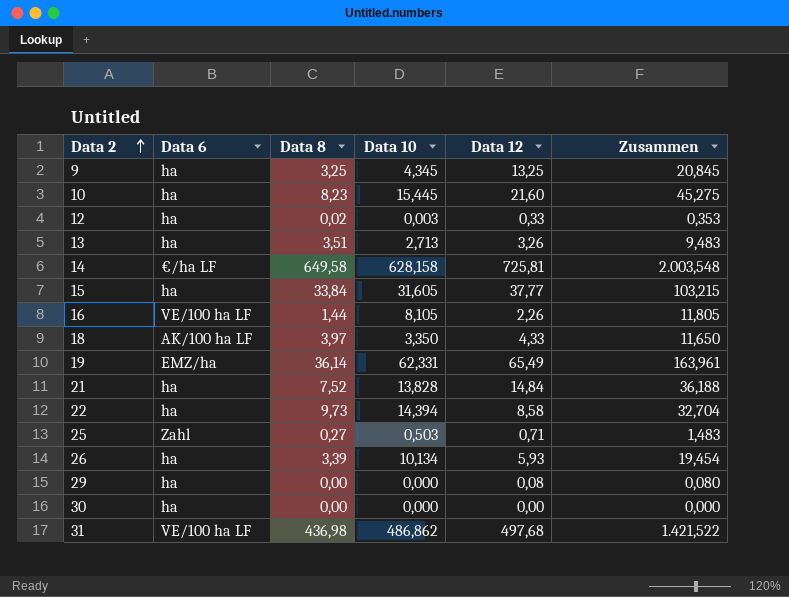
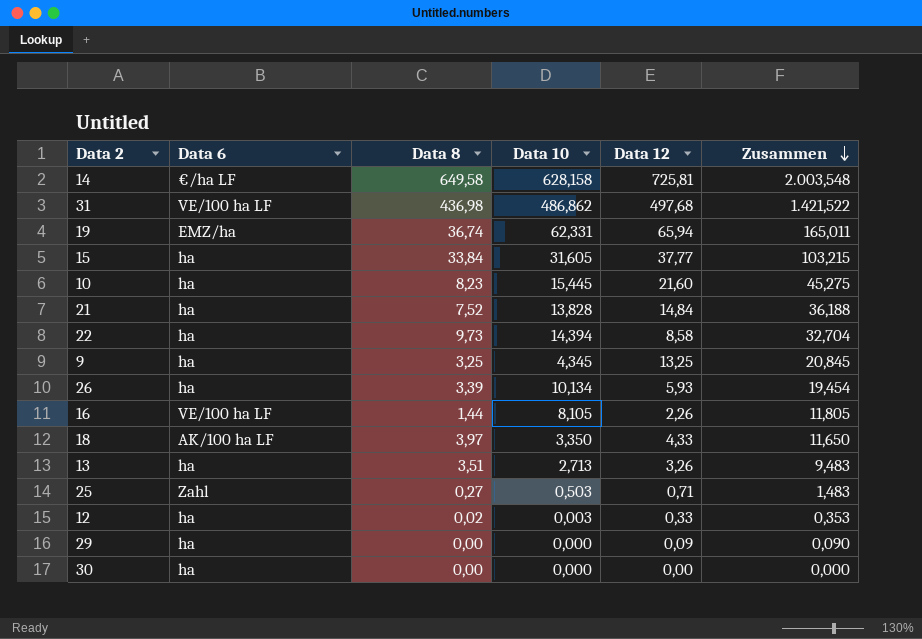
row order: Data 2 ascending -> Zusammen descending
19 | Data 8: 36,14 -> 36,74
19 | Data 12: 65,49 -> 65,94
19 | Zusammen: 163,961 -> 165,011
29 | Data 12: 0,08 -> 0,09
29 | Zusammen: 0,080 -> 0,090

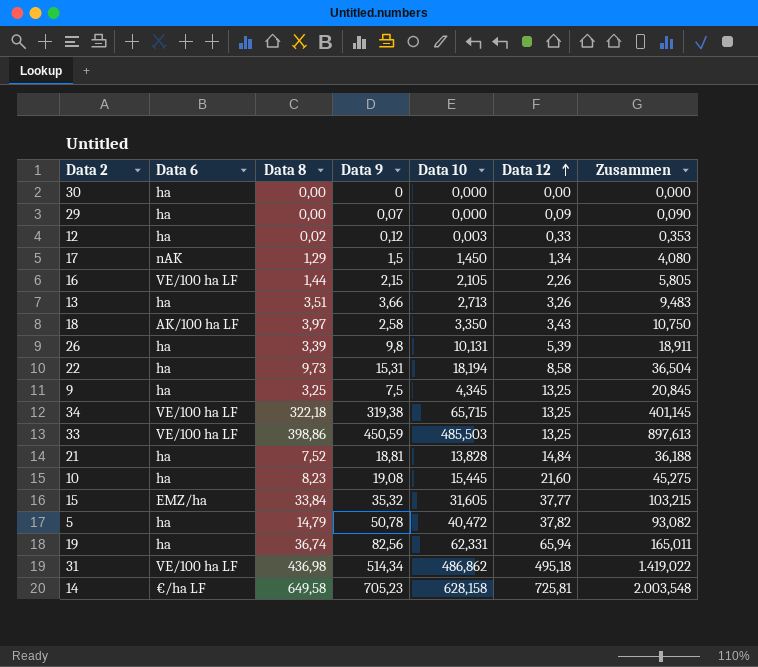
row order: Zusammen descending -> Data 12 ascending
column Data 9 | position: none -> 4
row 25: Zahl | 0,27 | 0,503 | 0,71 | 1,483 -> none
row 17: none -> nAK | 1,29 | 1,5 | 1,450 | 1,34 | 4,080
16 | Data 10: 8,105 -> 2,105
16 | Zusammen: 11,805 -> 5,805
18 | Data 12: 4,33 -> 3,43
18 | Zusammen: 11,650 -> 10,750
26 | Data 10: 10,134 -> 10,131
26 | Data 12: 5,93 -> 5,39
26 | Zusammen: 19,454 -> 18,911
22 | Data 10: 14,394 -> 18,194
22 | Zusammen: 32,704 -> 36,504
row 34: none -> VE/100 ha LF | 322,18 | 319,38 | 65,715 | 13,25 | 401,145
row 33: none -> VE/100 ha LF | 398,86 | 450,59 | 485,503 | 13,25 | 897,613
15 | Data 6: ha -> EMZ/ha
row 5: none -> ha | 14,79 | 50,78 | 40,472 | 37,82 | 93,082
19 | Data 6: EMZ/ha -> ha
31 | Data 12: 497,68 -> 495,18
31 | Zusammen: 1.421,522 -> 1.419,022

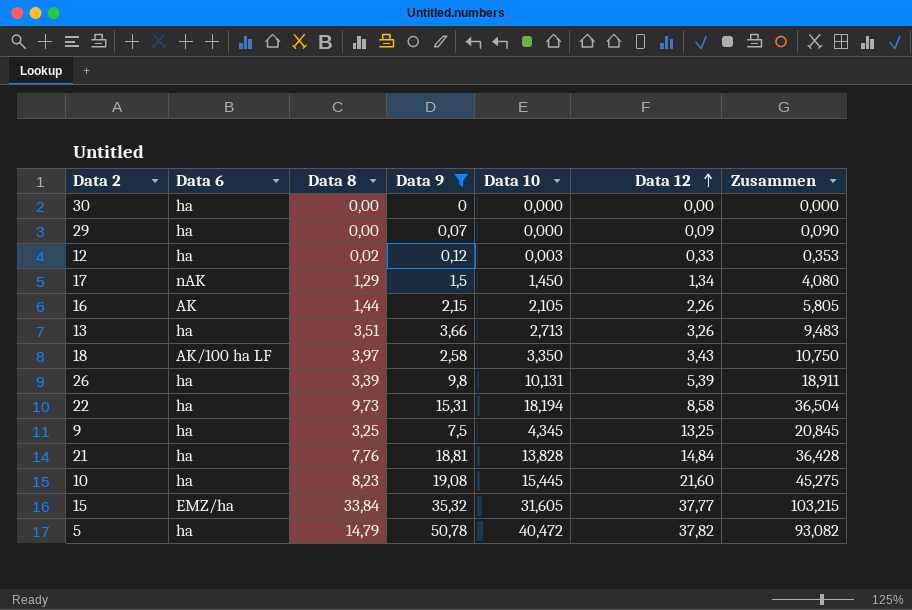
filter: none -> Data 9 <= 50,78
16 | Data 6: VE/100 ha LF -> AK
21 | Data 8: 7,52 -> 7,76
21 | Zusammen: 36,188 -> 36,428

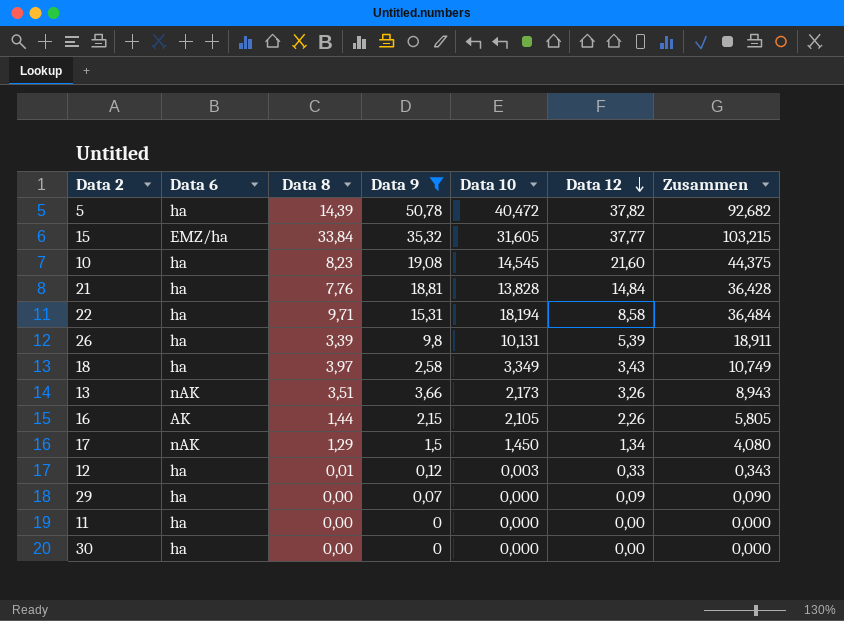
row order: Data 12 ascending -> Data 12 descending
row 9: ha | 3,25 | 7,5 | 4,345 | 13,25 | 20,845 -> none
5 | Data 8: 14,79 -> 14,39
5 | Zusammen: 93,082 -> 92,682
10 | Data 10: 15,445 -> 14,545
10 | Zusammen: 45,275 -> 44,375
22 | Data 8: 9,73 -> 9,71
22 | Zusammen: 36,504 -> 36,484
18 | Data 6: AK/100 ha LF -> ha
18 | Data 10: 3,350 -> 3,349
18 | Zusammen: 10,750 -> 10,749
13 | Data 6: ha -> nAK
13 | Data 10: 2,713 -> 2,173
13 | Zusammen: 9,483 -> 8,943
12 | Data 8: 0,02 -> 0,01
12 | Zusammen: 0,353 -> 0,343
row 11: none -> ha | 0,00 | 0 | 0,000 | 0,00 | 0,000

